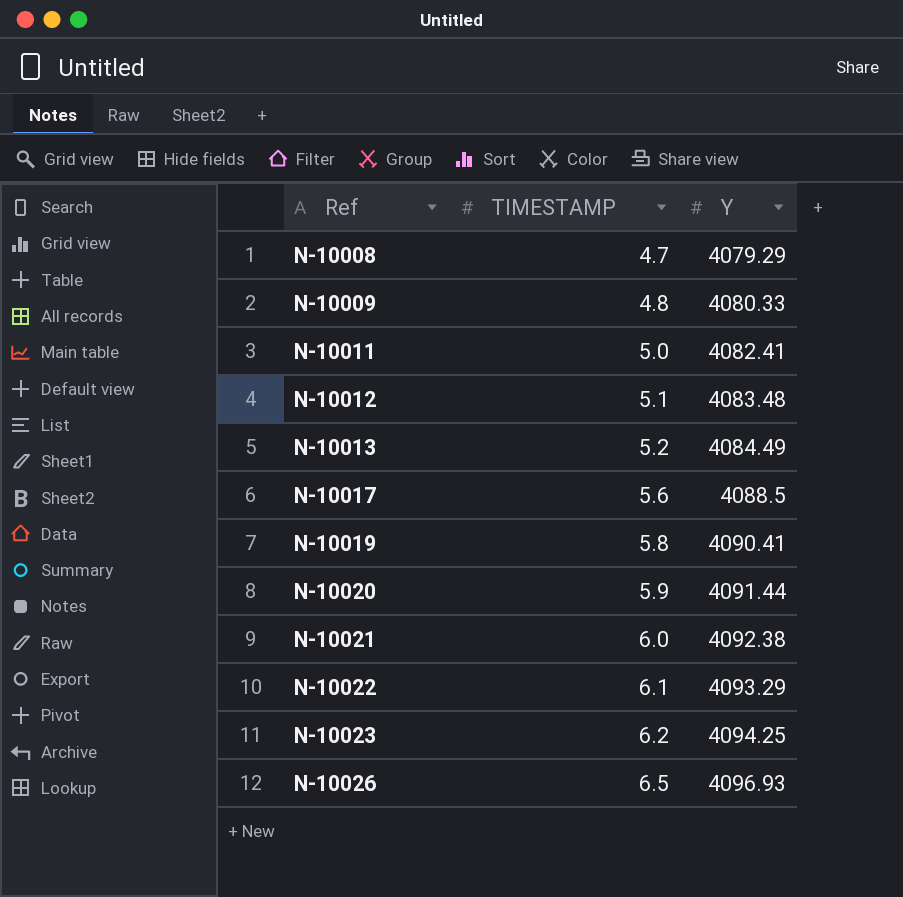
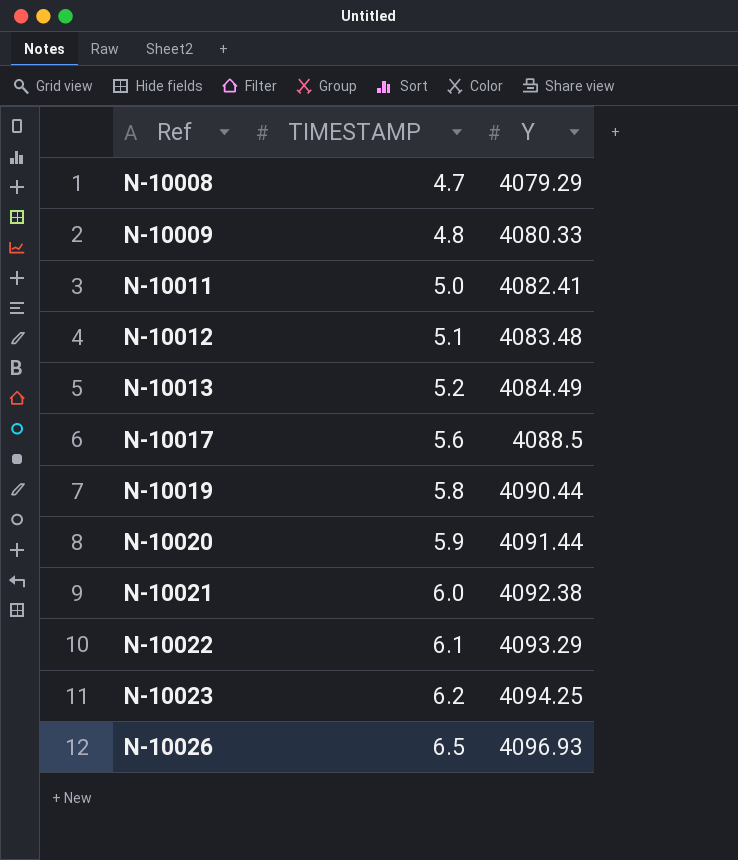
N-10019 | Y: 4090.41 -> 4090.44

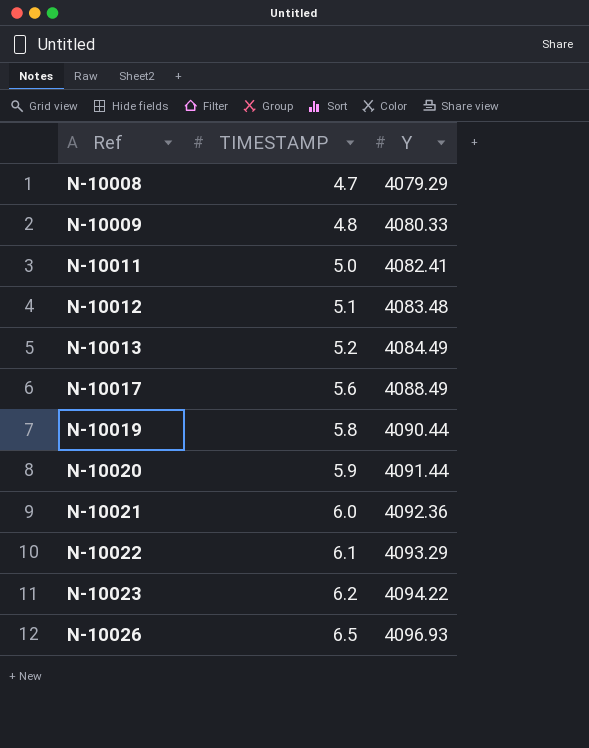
N-10017 | Y: 4088.5 -> 4088.49
N-10021 | Y: 4092.38 -> 4092.36
N-10023 | Y: 4094.25 -> 4094.22

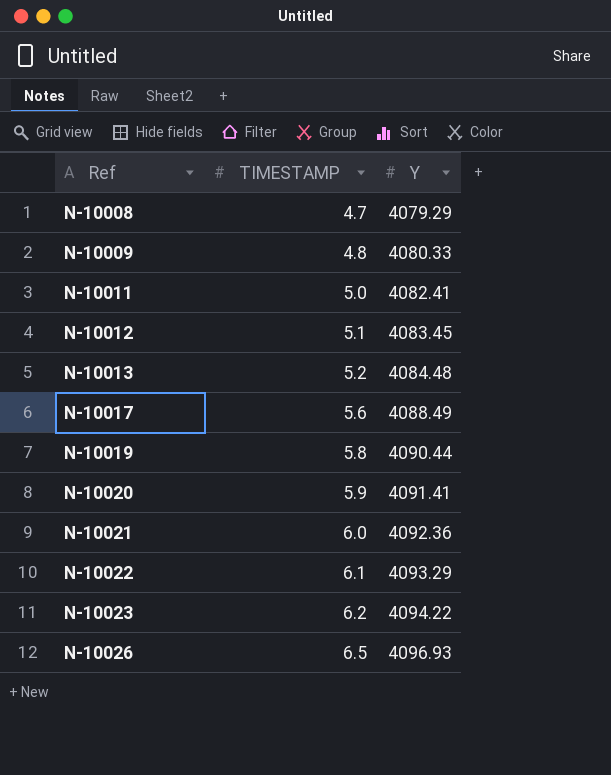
N-10012 | Y: 4083.48 -> 4083.45
N-10013 | Y: 4084.49 -> 4084.48
N-10020 | Y: 4091.44 -> 4091.41

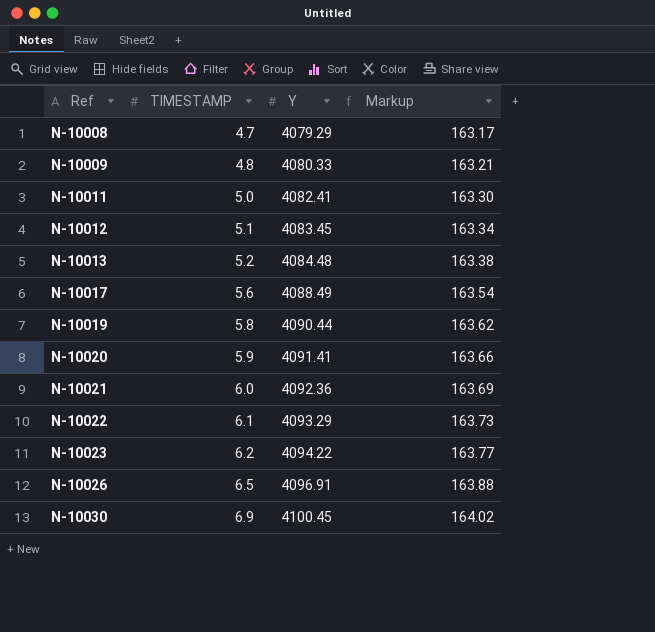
column Markup | formula: none -> [Y] * 0.04
N-10026 | Y: 4096.93 -> 4096.91
row N-10030: none -> 6.9 | 4100.45 | 164.02

